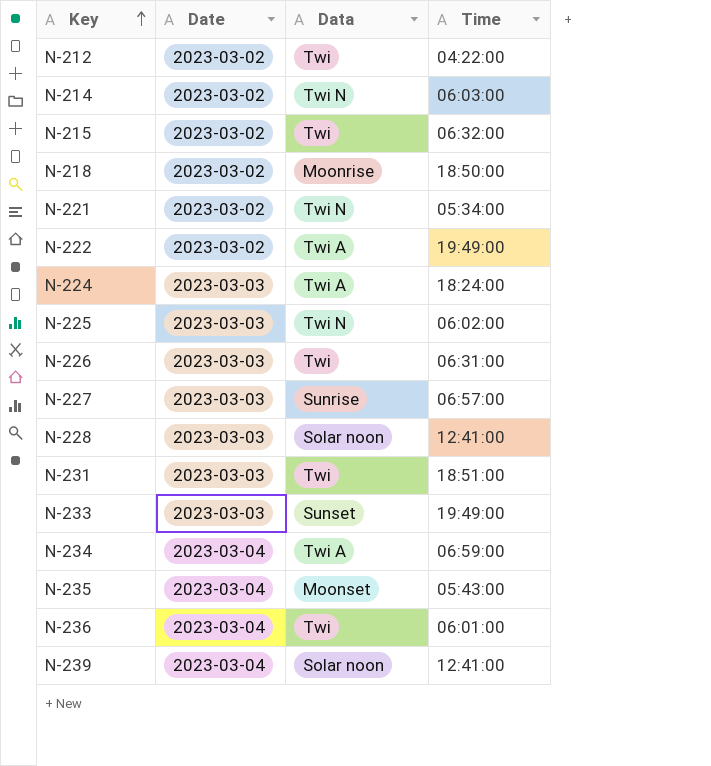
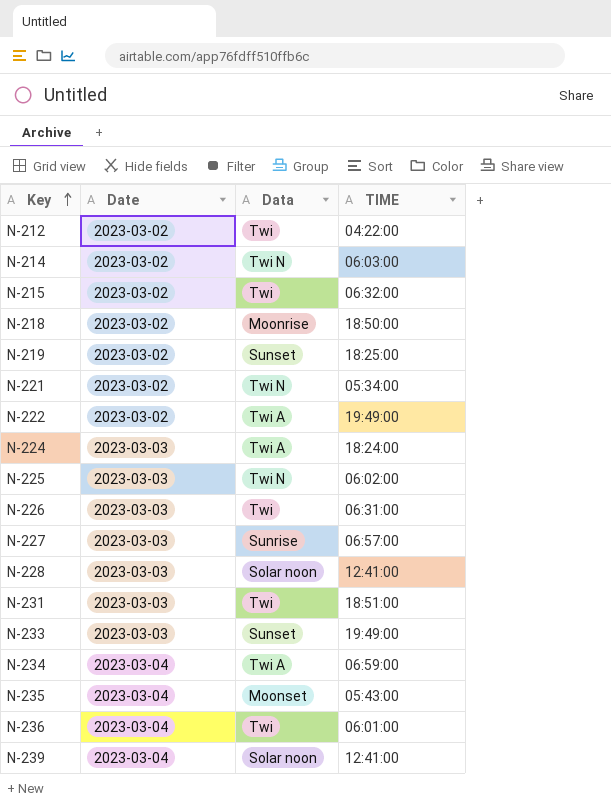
column name: Time -> TIME
row N-219: none -> 2023-03-02 | Sunset | 18:25:00

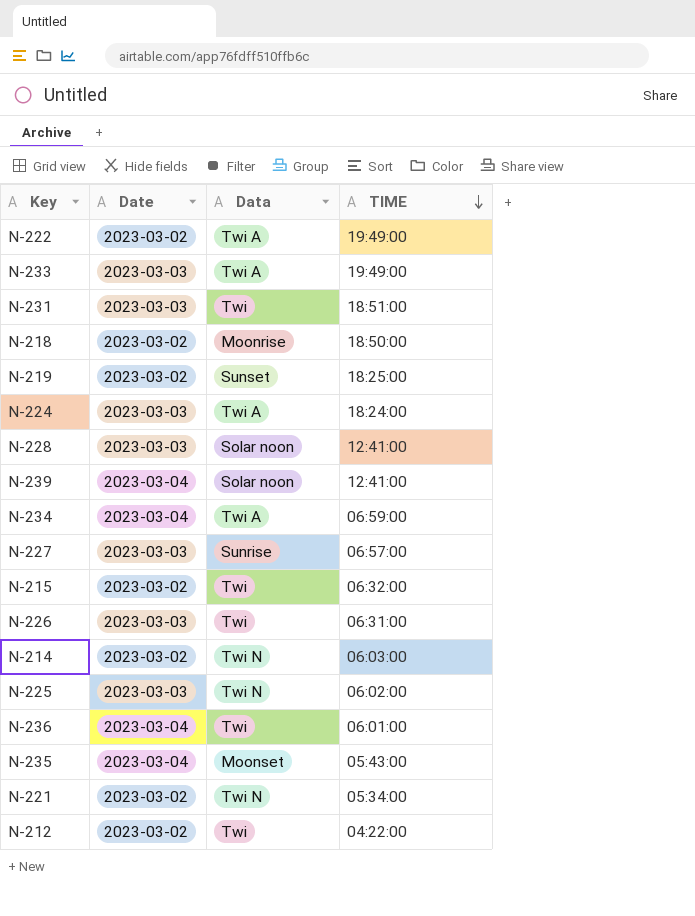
row order: Key ascending -> TIME descending
N-233 | Data: Sunset -> Twi A

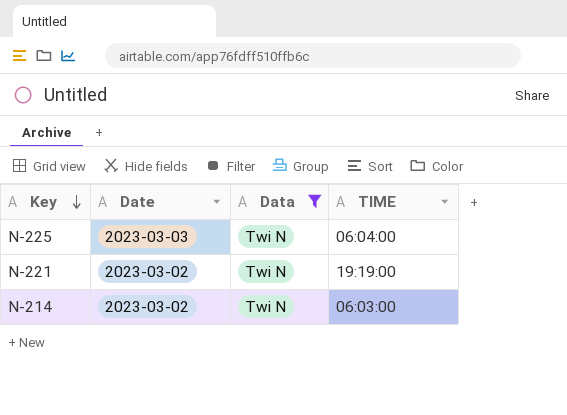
filter: none -> Data = Twi N
row order: TIME descending -> Key descending
N-225 | TIME: 06:02:00 -> 06:04:00
N-221 | TIME: 05:34:00 -> 19:19:00

